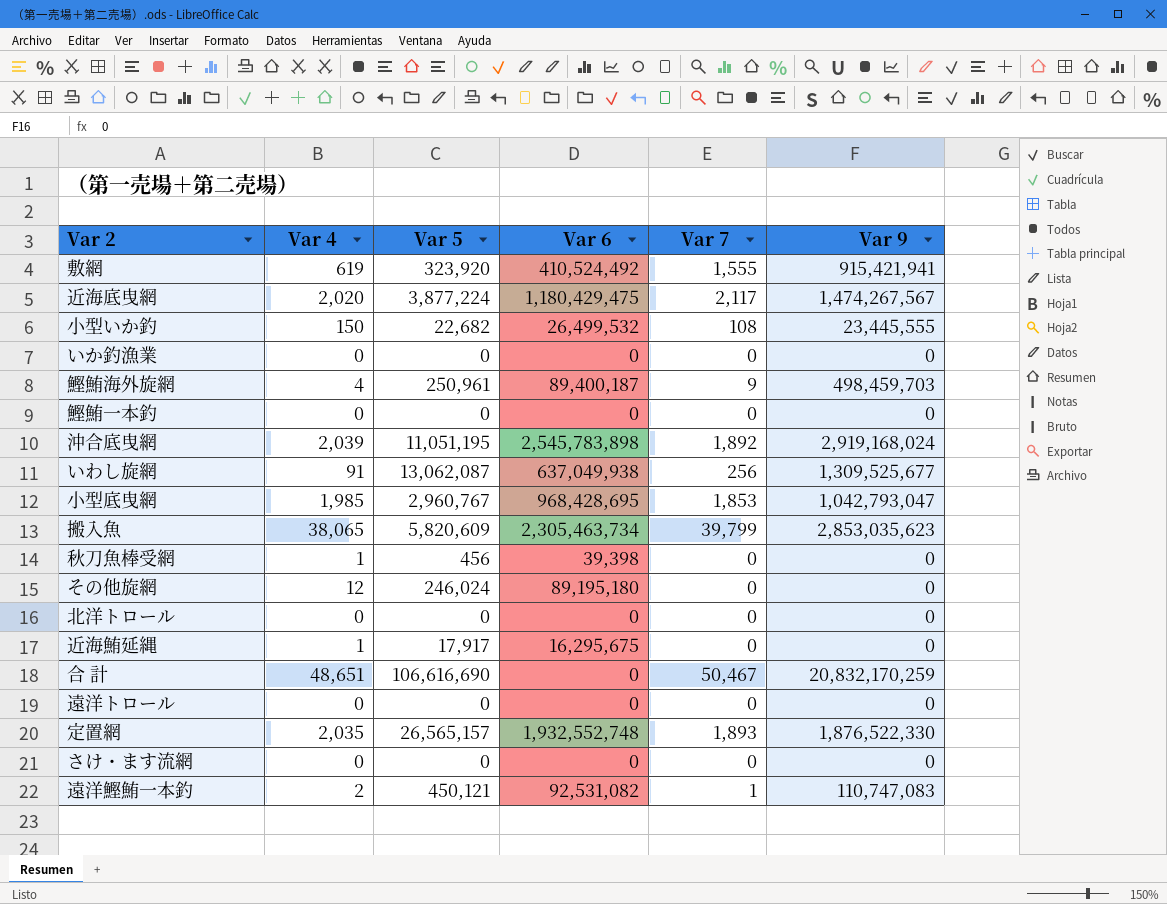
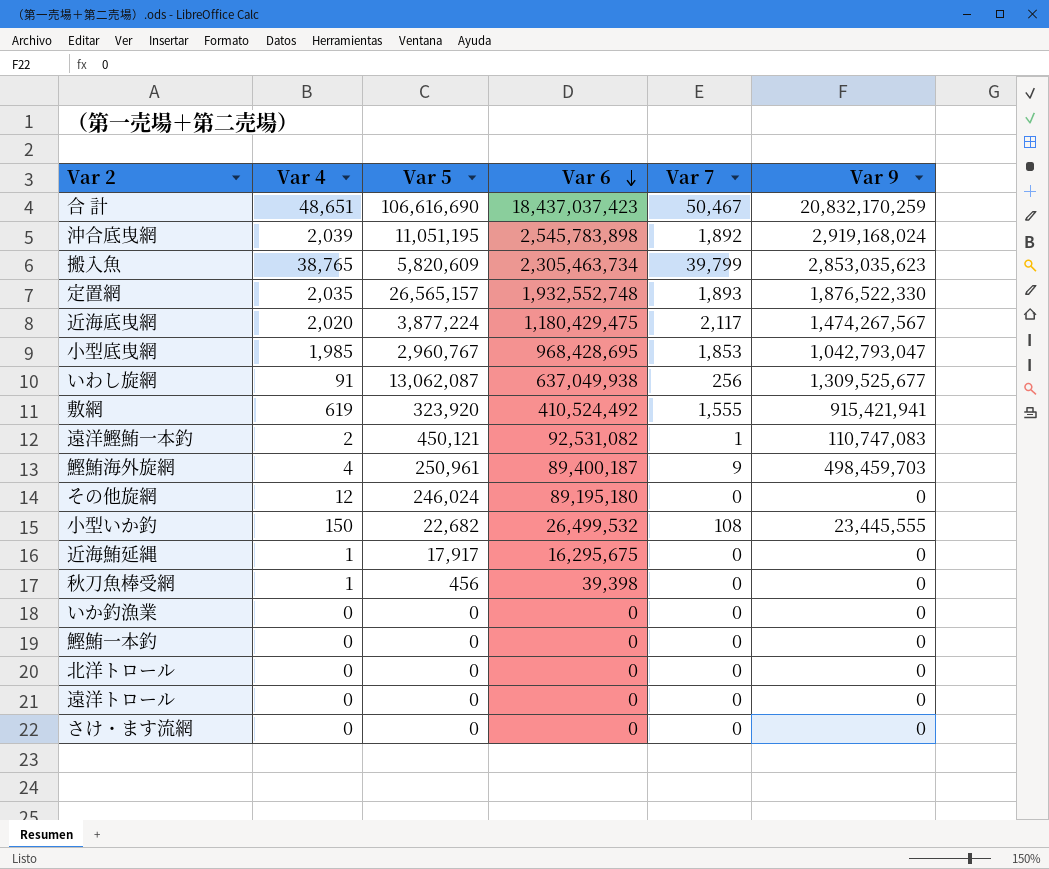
row order: none -> Var 6 descending
合 計 | Var 6: 0 -> 18,437,037,423
搬入魚 | Var 4: 38,065 -> 38,765

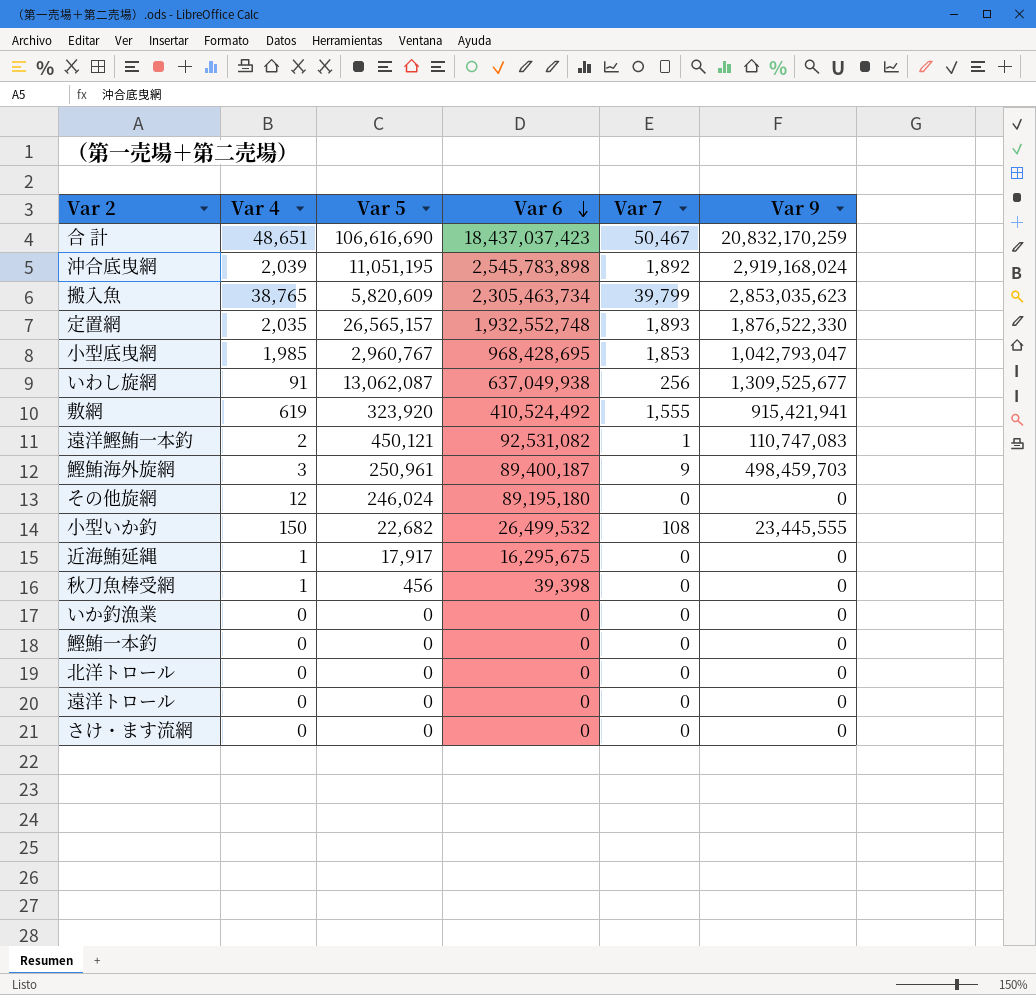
row 近海底曳網: 2,020 | 3,877,224 | 1,180,429,475 | 2,117 | 1,474,267,567 -> none
鰹鮪海外旋網 | Var 4: 4 -> 3

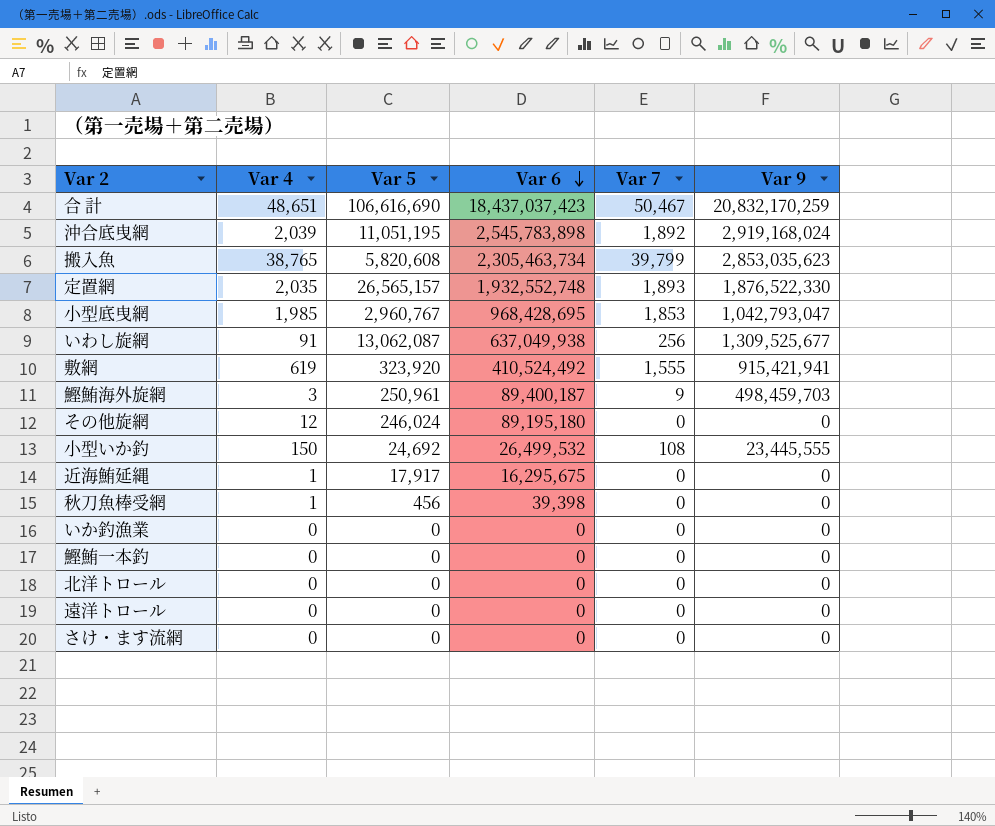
row 遠洋鰹鮪一本釣: 2 | 450,121 | 92,531,082 | 1 | 110,747,083 -> none
搬入魚 | Var 5: 5,820,609 -> 5,820,608
小型いか釣 | Var 5: 22,682 -> 24,692

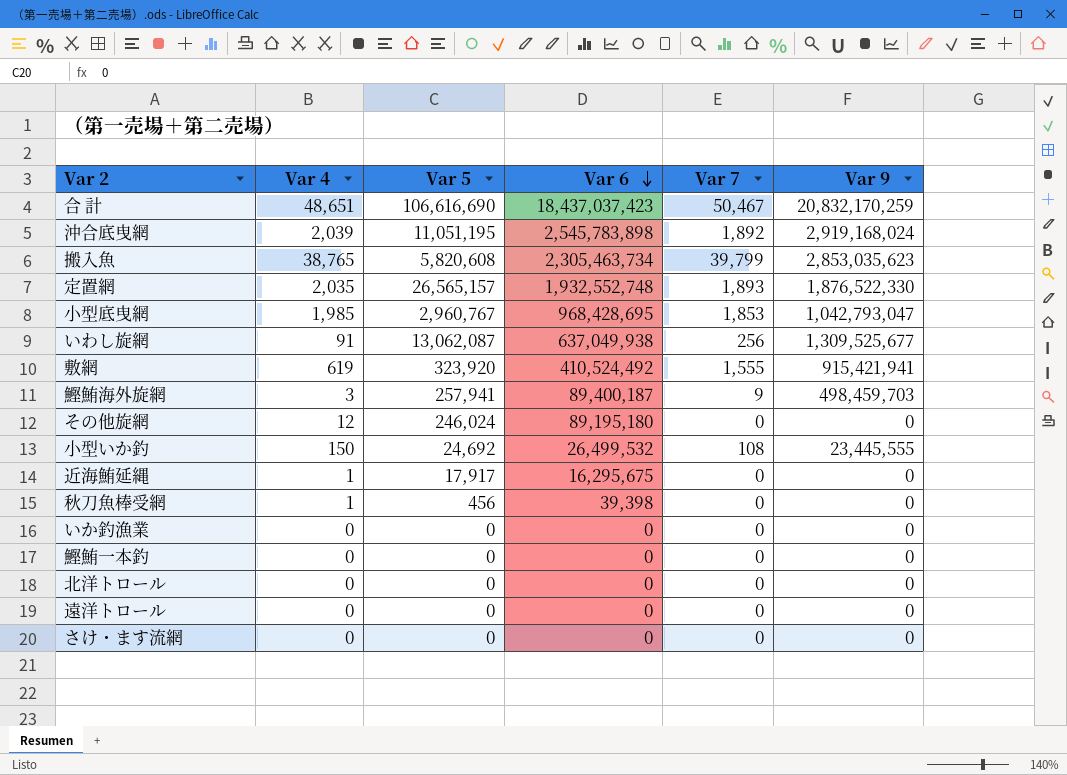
鰹鮪海外旋網 | Var 5: 250,961 -> 257,941

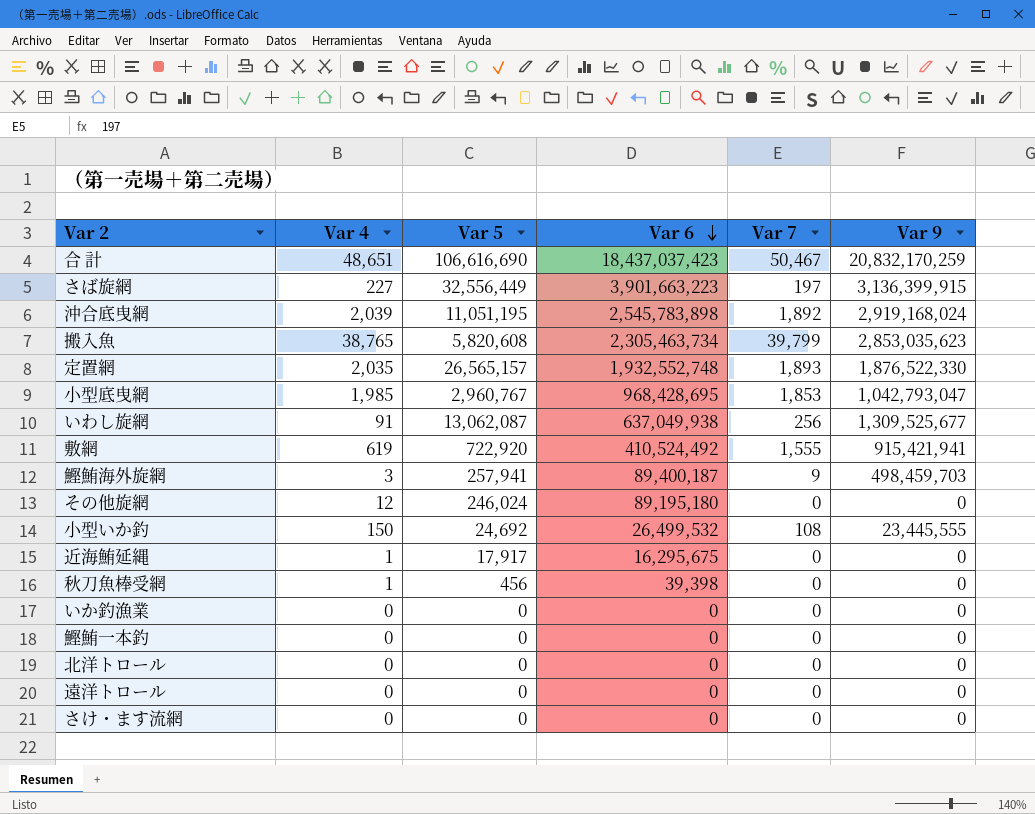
row さば旋網: none -> 227 | 32,556,449 | 3,901,663,223 | 197 | 3,136,399,915
敷網 | Var 5: 323,920 -> 722,920

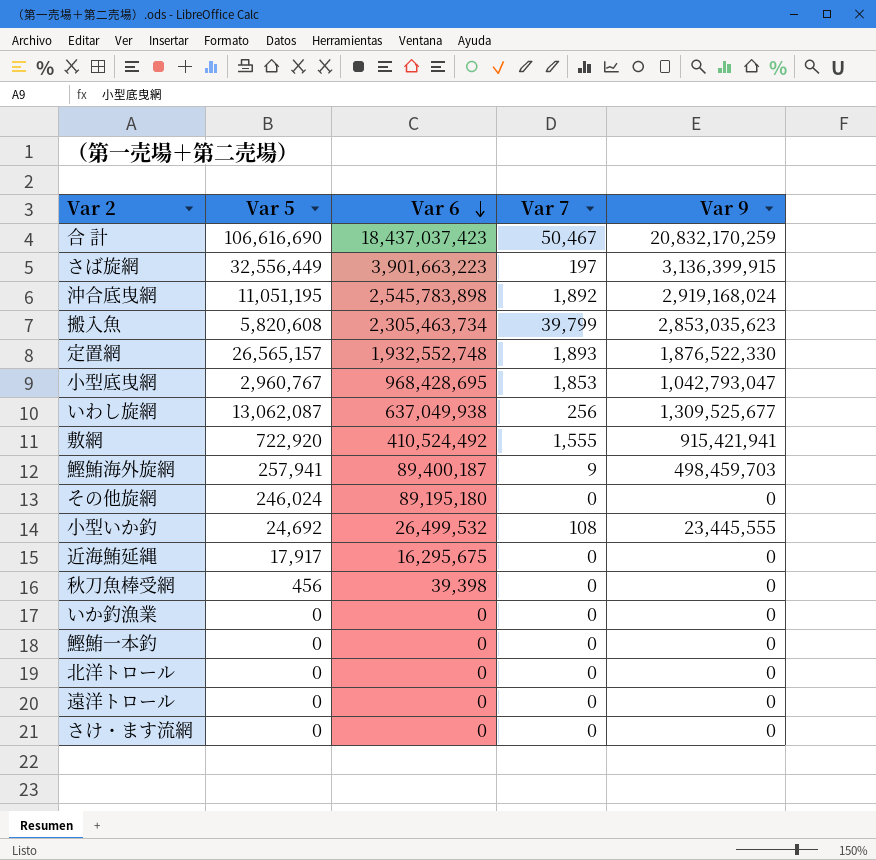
column Var 4 | position: 2 -> none

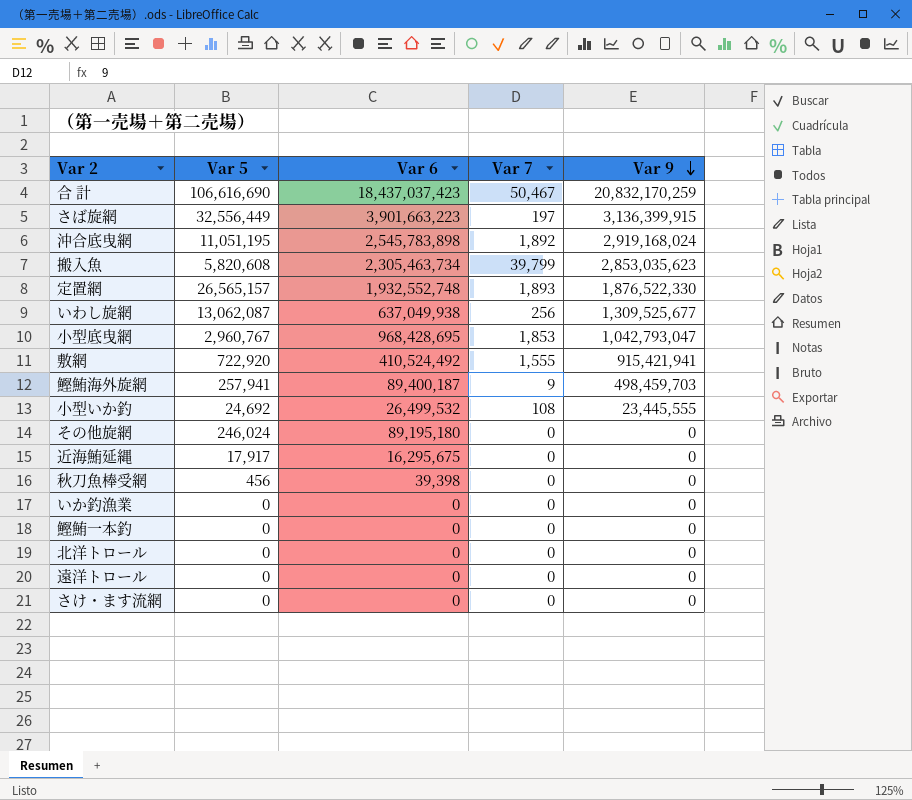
row order: Var 6 descending -> Var 9 descending

